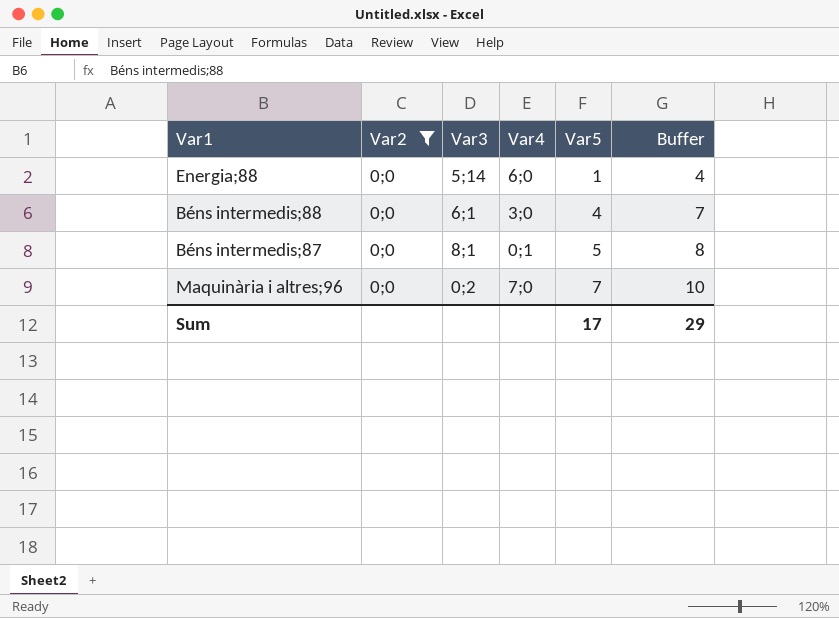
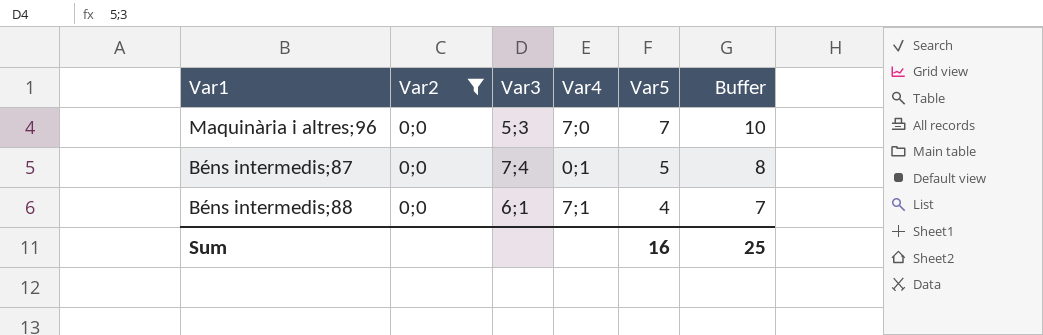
row order: Var5 ascending -> Var5 descending
row Energia;88: 0;0 | 5;14 | 6;0 | 1 | 4 -> none
Maquinària i altres;96 | Var3: 0;2 -> 5;3
Béns intermedis;87 | Var3: 8;1 -> 7;4
Béns intermedis;88 | Var4: 3;0 -> 7;1
Sum | Var5: 17 -> 16
Sum | Buffer: 29 -> 25

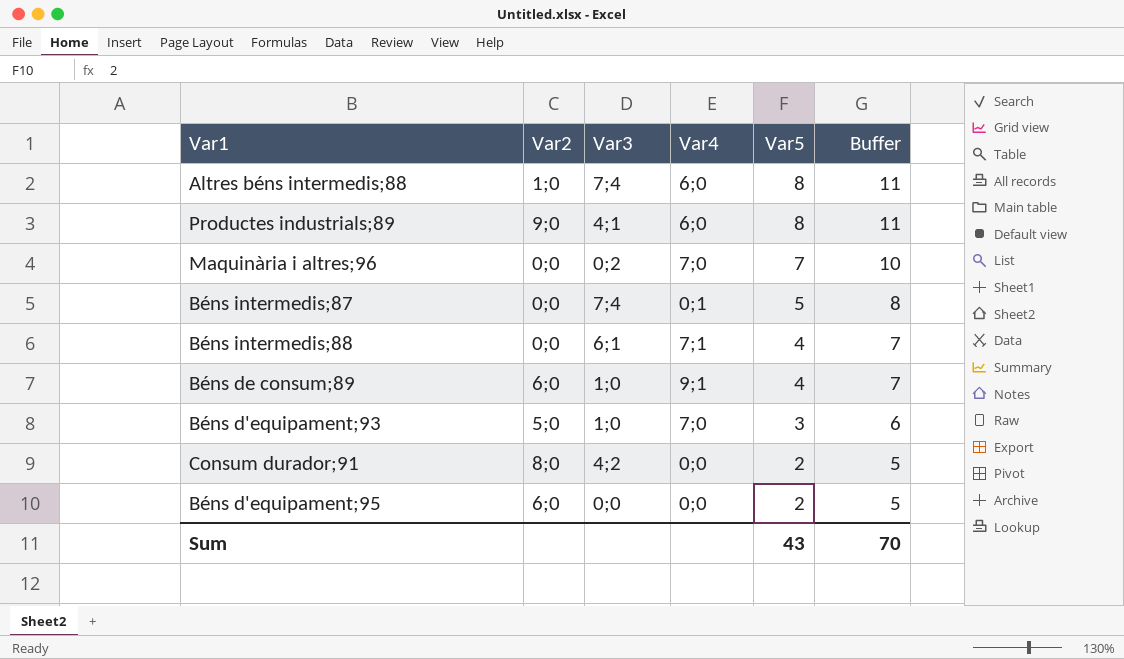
filter: Var2 = 0;0 -> none
Maquinària i altres;96 | Var3: 5;3 -> 0;2
Sum | Var5: 16 -> 43
Sum | Buffer: 25 -> 70

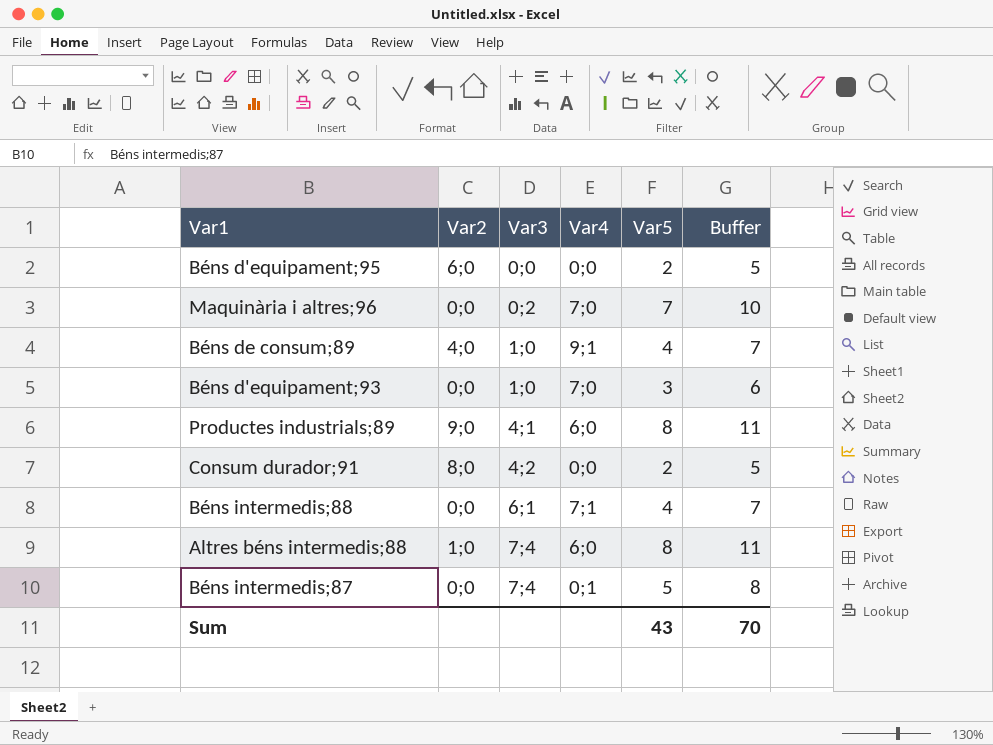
row order: Var5 descending -> Var3 ascending
Béns de consum;89 | Var2: 6;0 -> 4;0
Béns d'equipament;93 | Var2: 5;0 -> 0;0

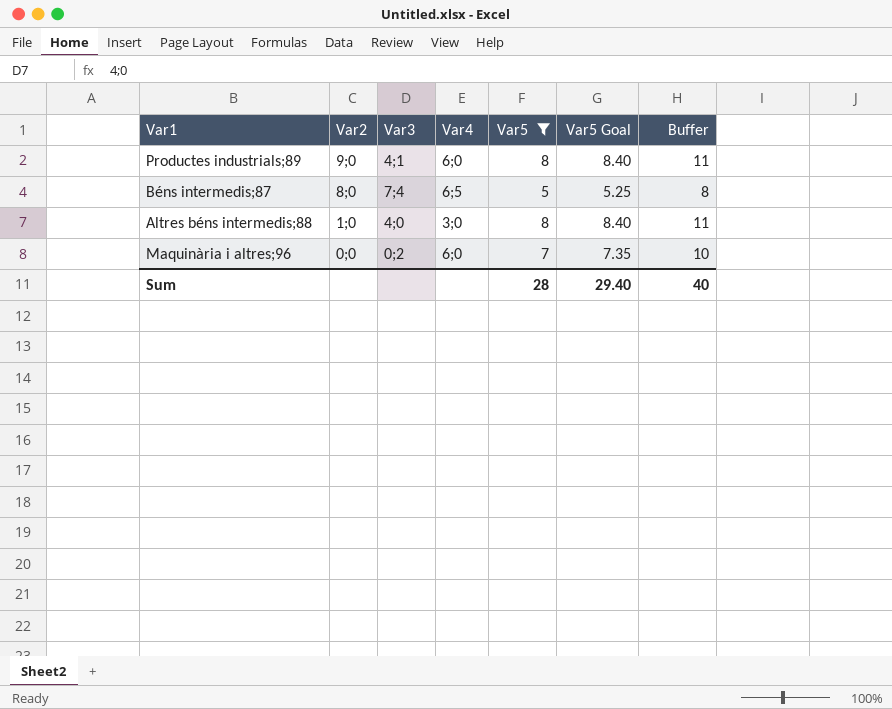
filter: none -> Var5 >= 5
row order: Var3 ascending -> Var2 descending
column Var5 Goal | formula: none -> [Var5] * 1.05
Béns intermedis;87 | Var2: 0;0 -> 8;0
Béns intermedis;87 | Var4: 0;1 -> 6;5
Altres béns intermedis;88 | Var3: 7;4 -> 4;0
Altres béns intermedis;88 | Var4: 6;0 -> 3;0
Maquinària i altres;96 | Var4: 7;0 -> 6;0
Sum | Var5: 43 -> 28
Sum | Buffer: 70 -> 40

